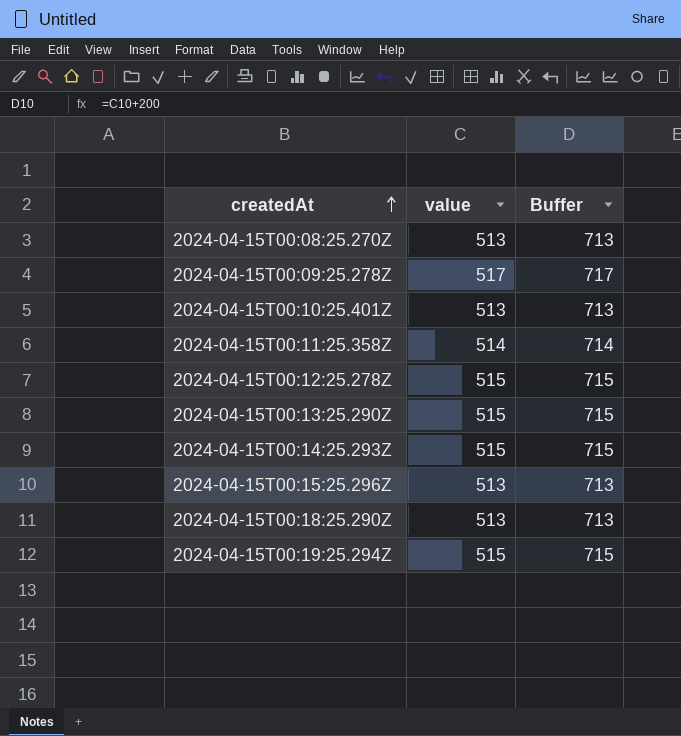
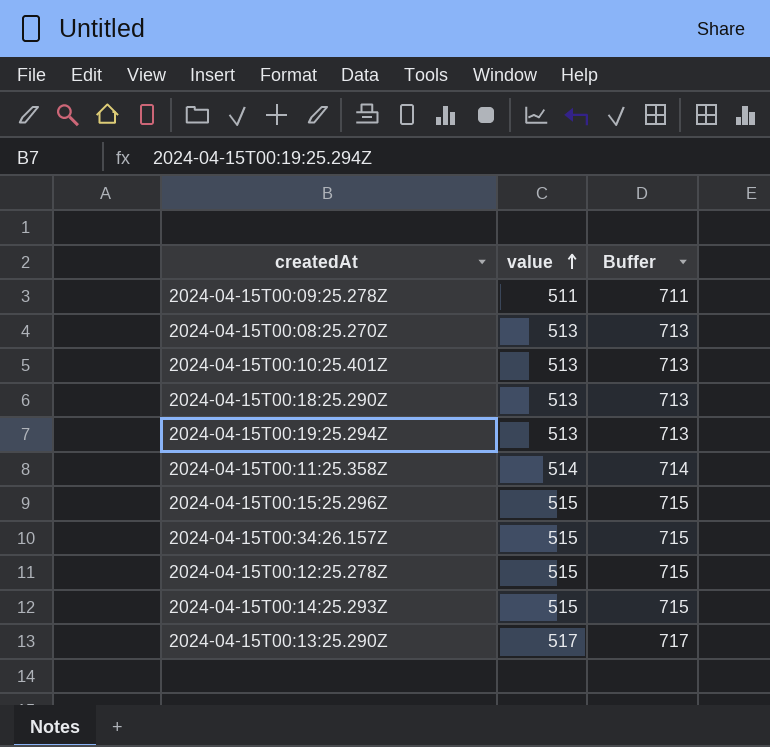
row order: createdAt ascending -> value ascending
2024-04-15T00:09:25.278Z | value: 517 -> 511
2024-04-15T00:09:25.278Z | Buffer: 717 -> 711
2024-04-15T00:19:25.294Z | value: 515 -> 513
2024-04-15T00:19:25.294Z | Buffer: 715 -> 713
2024-04-15T00:15:25.296Z | value: 513 -> 515
2024-04-15T00:15:25.296Z | Buffer: 713 -> 715
row 2024-04-15T00:34:26.157Z: none -> 515 | 715
2024-04-15T00:13:25.290Z | value: 515 -> 517
2024-04-15T00:13:25.290Z | Buffer: 715 -> 717

